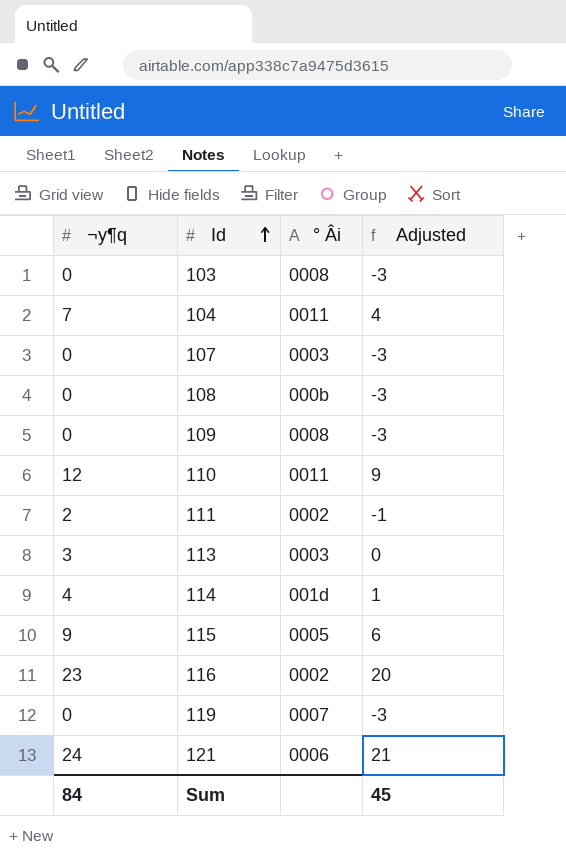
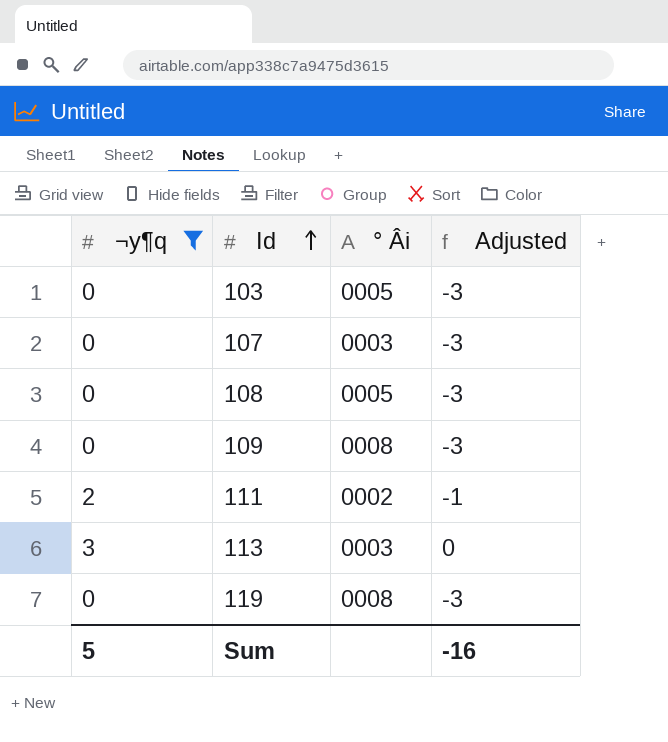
filter: none -> ¬y¶q <= 3
103 | ° Âi: 0008 -> 0005
108 | ° Âi: 000b -> 0005
119 | ° Âi: 0007 -> 0008
Sum | ¬y¶q: 84 -> 5
Sum | Adjusted: 45 -> -16

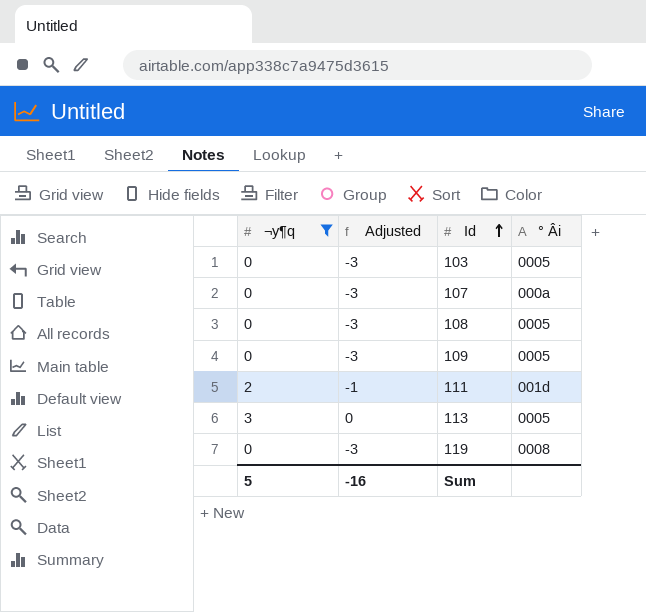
column Adjusted | position: 4 -> 2
107 | ° Âi: 0003 -> 000a
109 | ° Âi: 0008 -> 0005
111 | ° Âi: 0002 -> 001d
113 | ° Âi: 0003 -> 0005

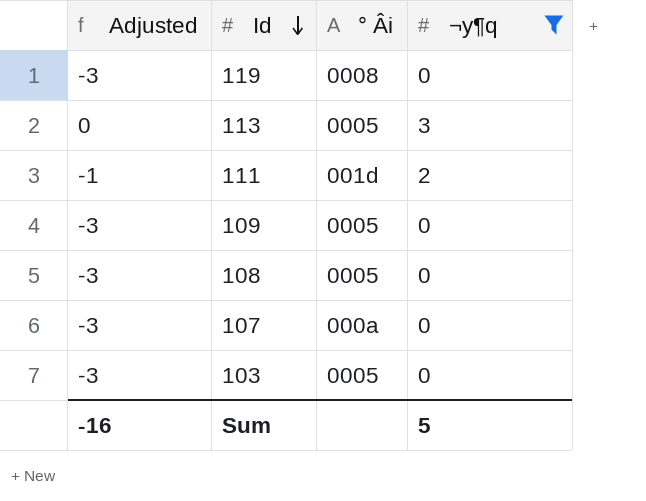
row order: Id ascending -> Id descending
column ¬y¶q | position: 1 -> 4

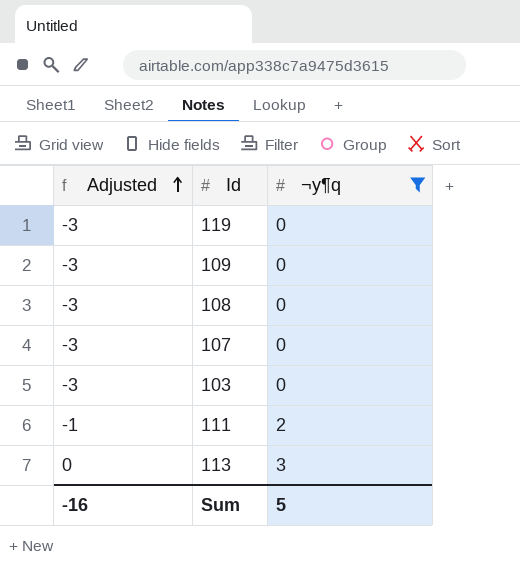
row order: Id descending -> Adjusted ascending
column ° Âi | position: 3 -> none

